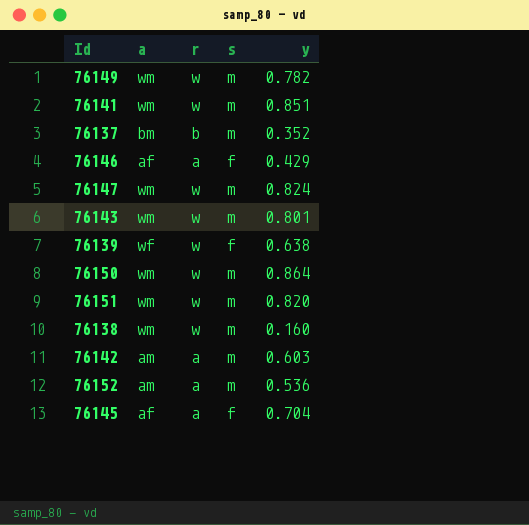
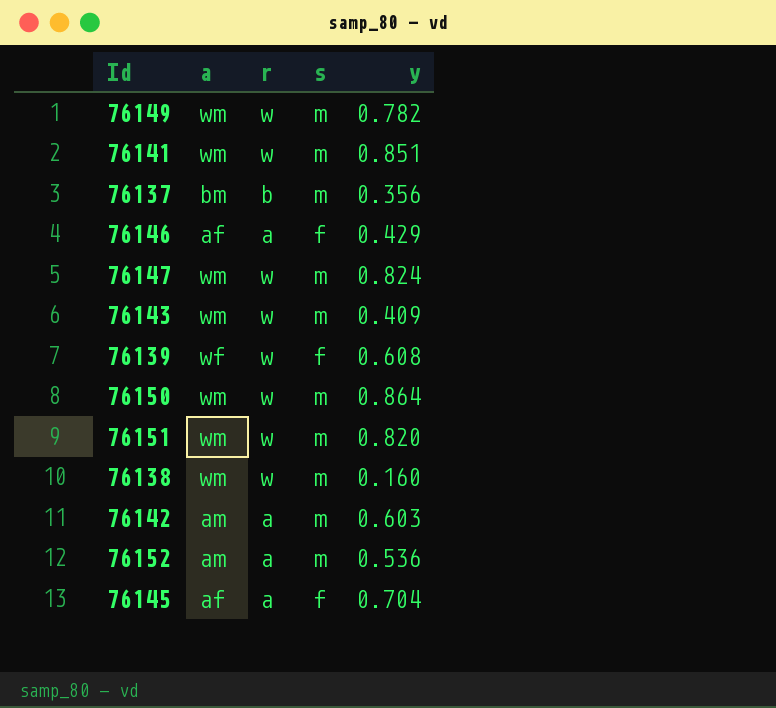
76137 | y: 0.352 -> 0.356
76143 | y: 0.801 -> 0.409
76139 | y: 0.638 -> 0.608

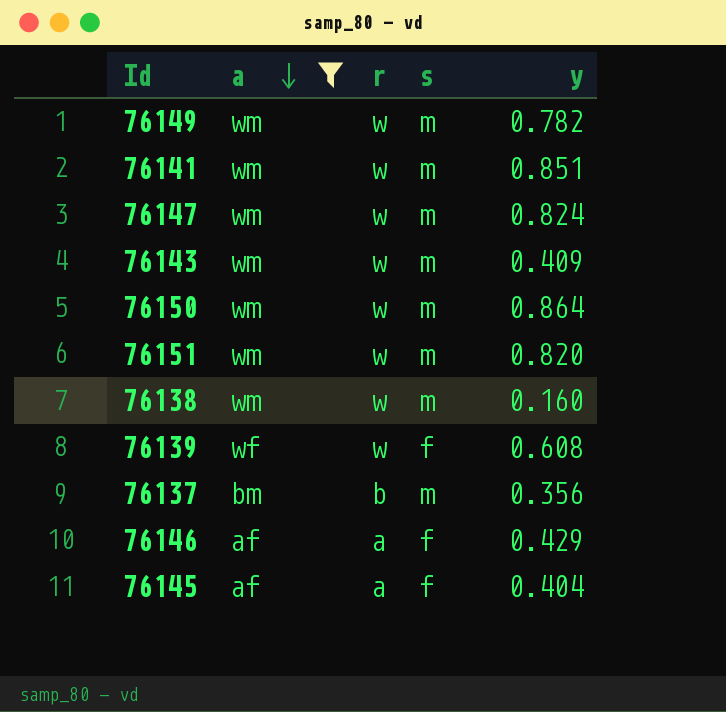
filter: none -> a != am
row order: none -> a descending
76145 | y: 0.704 -> 0.404

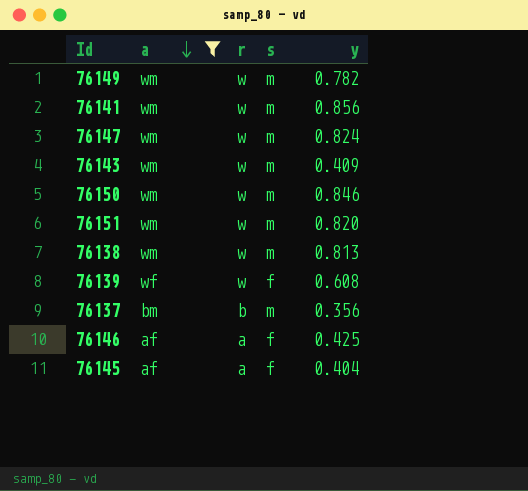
76141 | y: 0.851 -> 0.856
76150 | y: 0.864 -> 0.846
76138 | y: 0.160 -> 0.813
76146 | y: 0.429 -> 0.425

